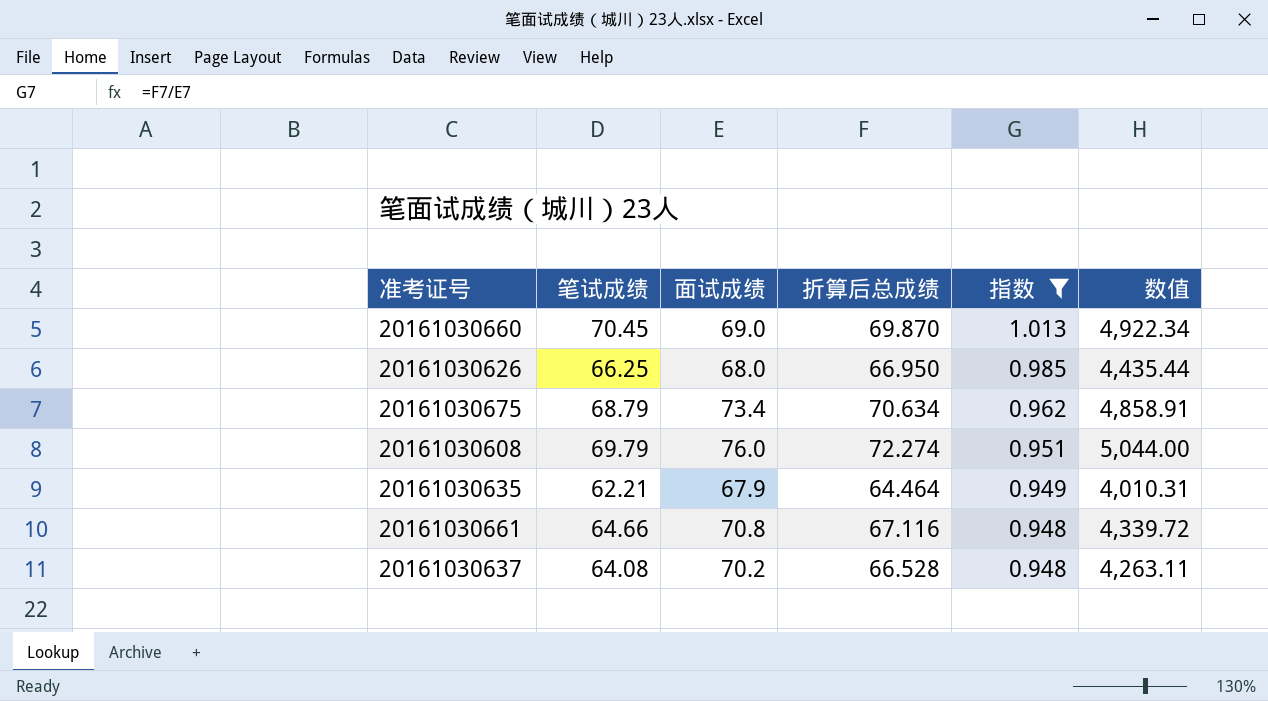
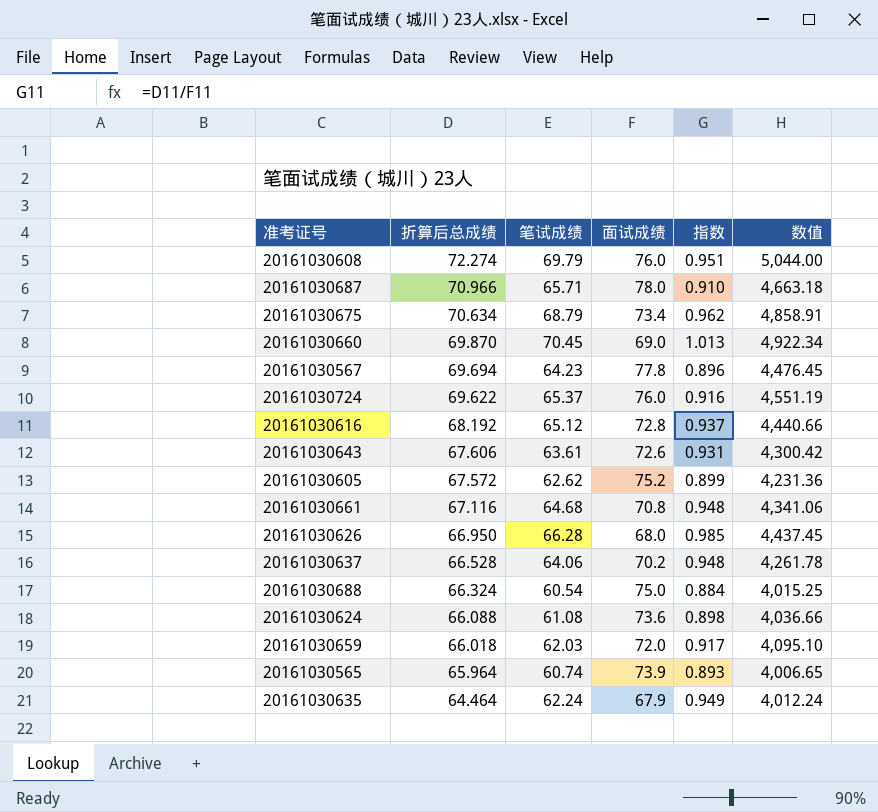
filter: 指数 >= 0.948 -> none
row order: 指数 descending -> 折算后总成绩 descending
column 折算后总成绩 | position: 4 -> 2
20161030661 | 笔试成绩: 64.66 -> 64.68
20161030661 | 数值: 4,339.72 -> 4,341.06
20161030626 | 笔试成绩: 66.25 -> 66.28
20161030626 | 数值: 4,435.44 -> 4,437.45
20161030637 | 笔试成绩: 64.08 -> 64.06
20161030637 | 数值: 4,263.11 -> 4,261.78
20161030635 | 笔试成绩: 62.21 -> 62.24
20161030635 | 数值: 4,010.31 -> 4,012.24

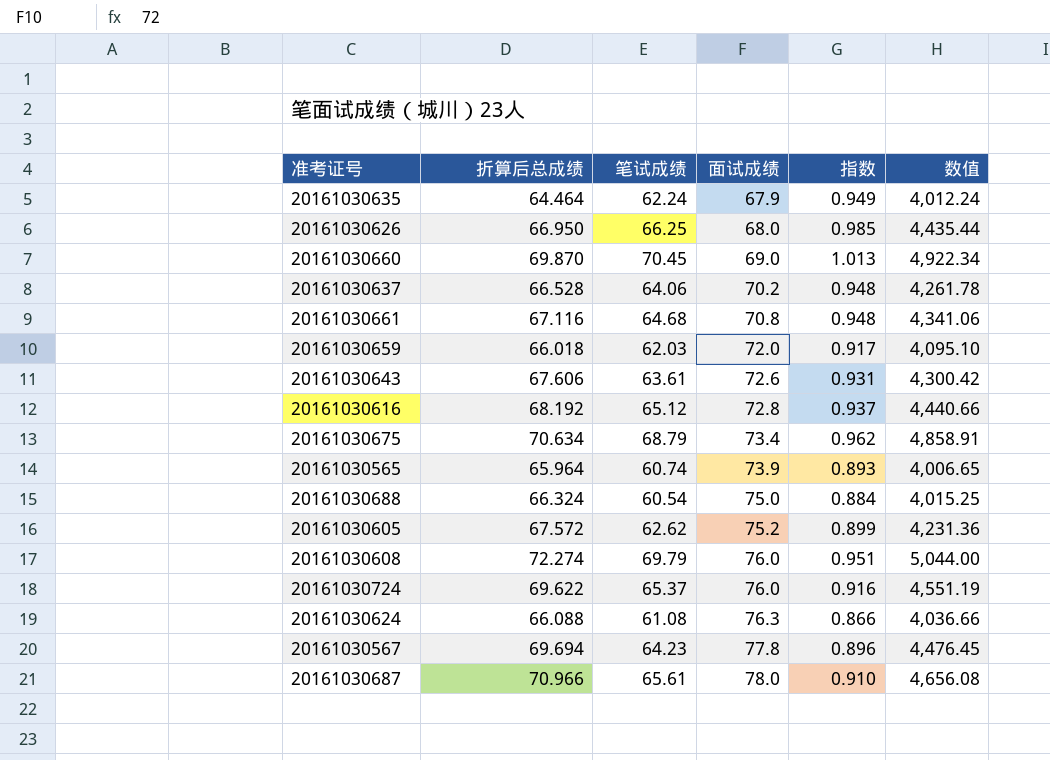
row order: 折算后总成绩 descending -> 面试成绩 ascending
20161030626 | 笔试成绩: 66.28 -> 66.25
20161030626 | 数值: 4,437.45 -> 4,435.44
20161030624 | 面试成绩: 73.6 -> 76.3
20161030624 | 指数: 0.898 -> 0.866
20161030687 | 笔试成绩: 65.71 -> 65.61
20161030687 | 数值: 4,663.18 -> 4,656.08

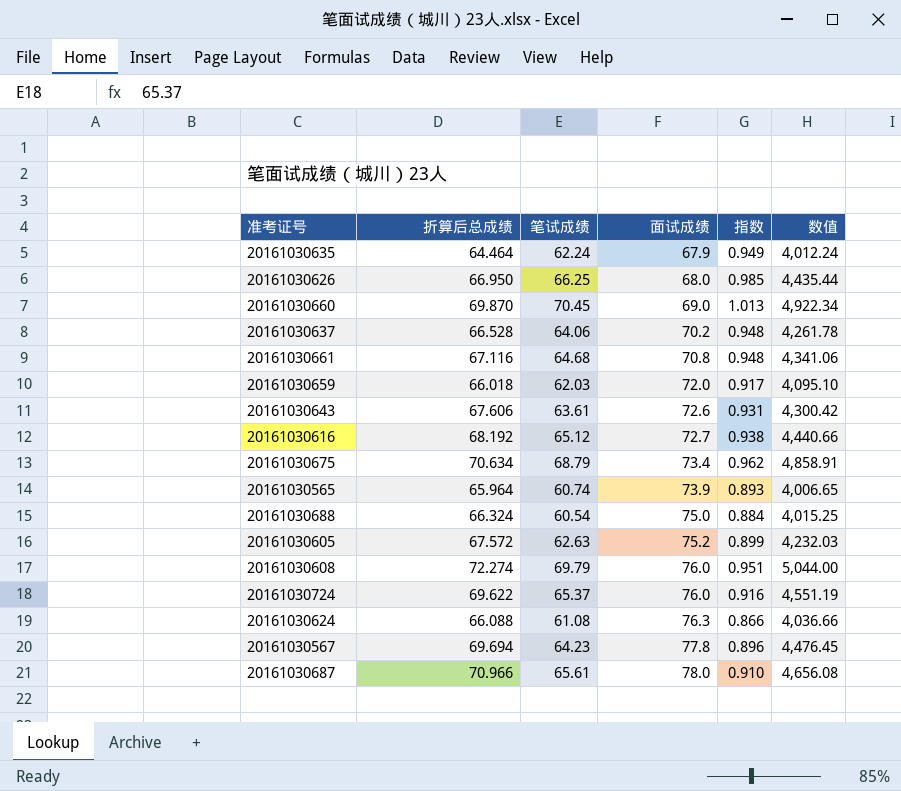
20161030616 | 面试成绩: 72.8 -> 72.7
20161030616 | 指数: 0.937 -> 0.938
20161030605 | 笔试成绩: 62.62 -> 62.63
20161030605 | 数值: 4,231.36 -> 4,232.03

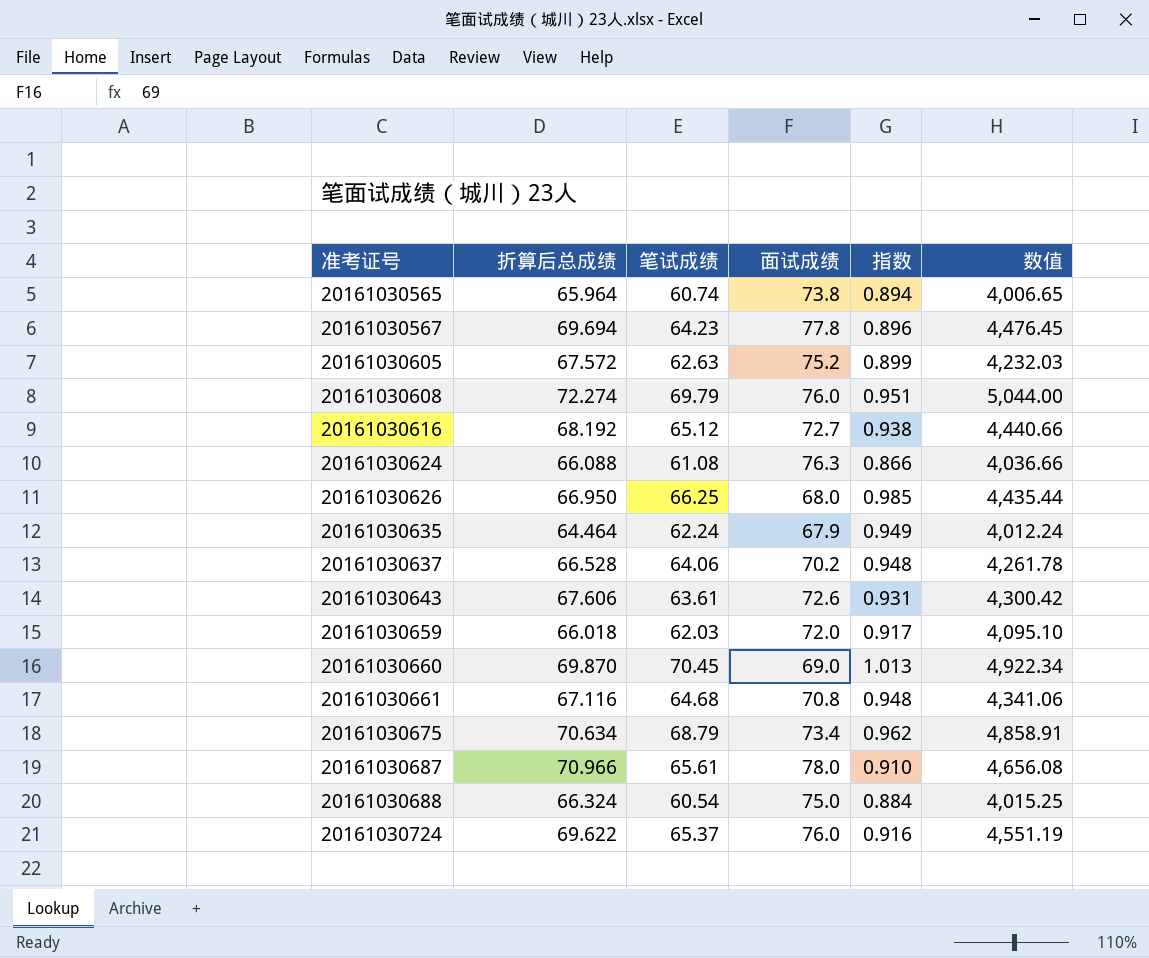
row order: 面试成绩 ascending -> 准考证号 ascending
20161030565 | 面试成绩: 73.9 -> 73.8
20161030565 | 指数: 0.893 -> 0.894

